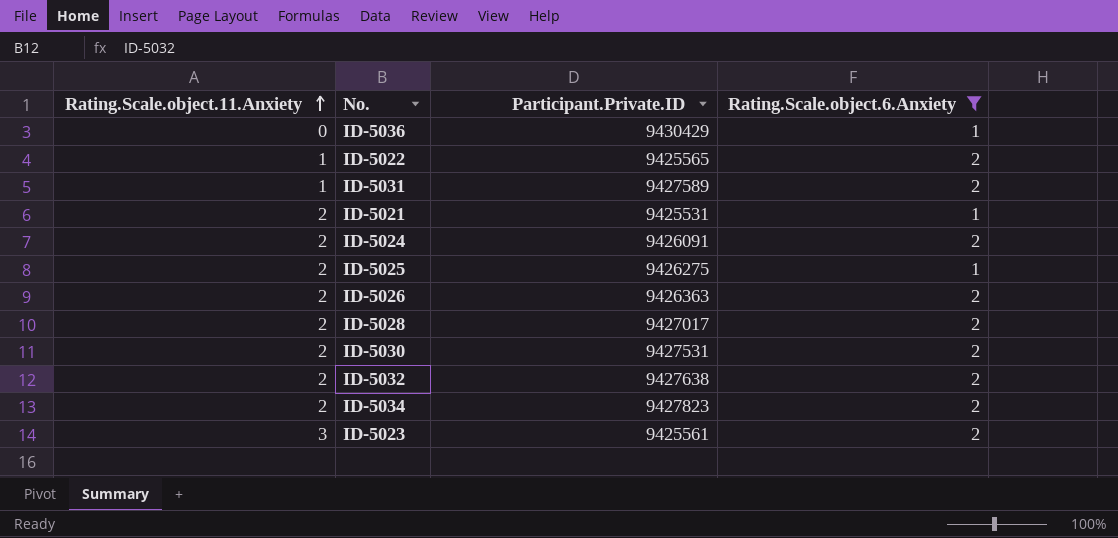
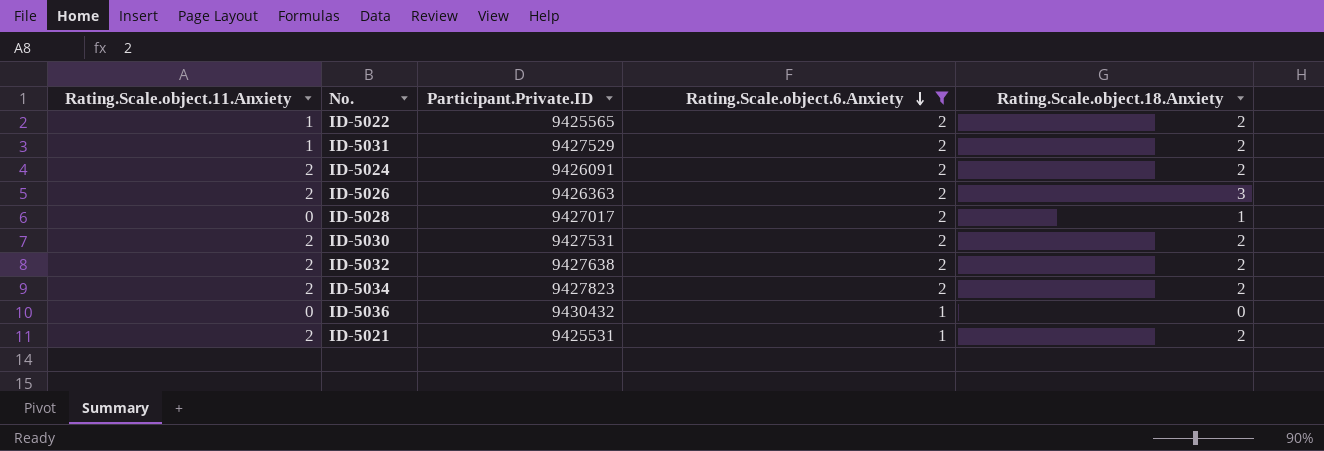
row order: Rating.Scale.object.11.Anxiety ascending -> Rating.Scale.object.6.Anxiety descending
column Rating.Scale.object.18.Anxiety | position: none -> 5
row ID-5025: 2 | 9426275 | 1 -> none
row ID-5023: 3 | 9425561 | 2 -> none
ID-5031 | Participant.Private.ID: 9427589 -> 9427529
ID-5028 | Rating.Scale.object.11.Anxiety: 2 -> 0
ID-5036 | Participant.Private.ID: 9430429 -> 9430432

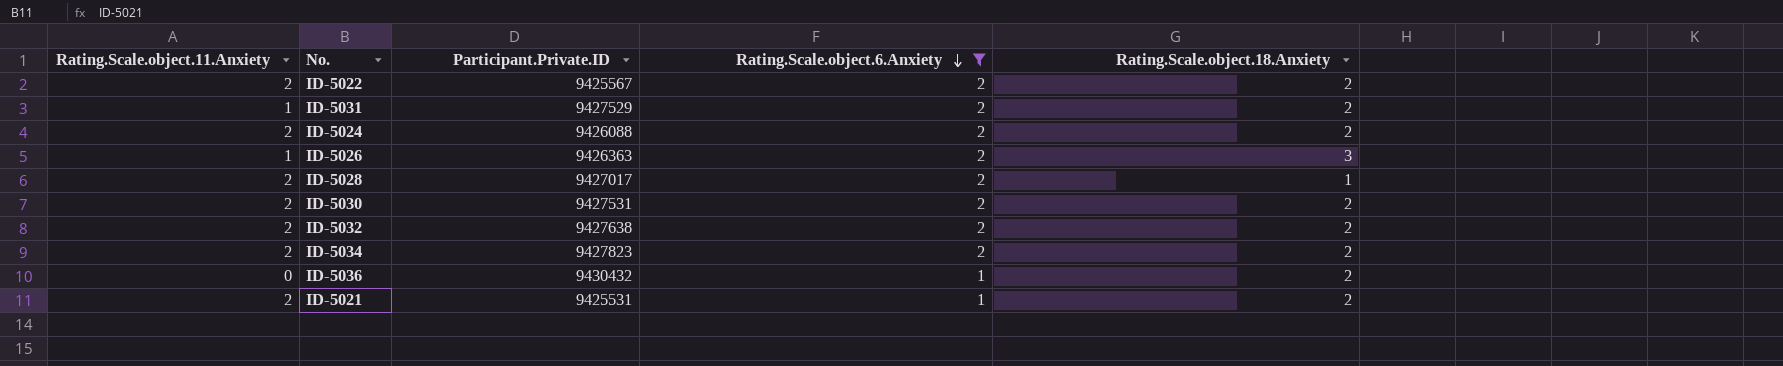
ID-5022 | Rating.Scale.object.11.Anxiety: 1 -> 2
ID-5022 | Participant.Private.ID: 9425565 -> 9425567
ID-5024 | Participant.Private.ID: 9426091 -> 9426088
ID-5026 | Rating.Scale.object.11.Anxiety: 2 -> 1
ID-5028 | Rating.Scale.object.11.Anxiety: 0 -> 2
ID-5036 | Rating.Scale.object.18.Anxiety: 0 -> 2

